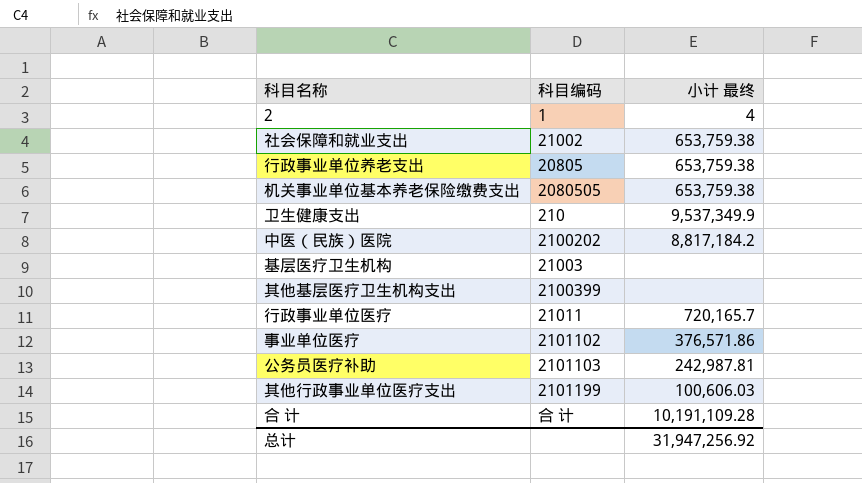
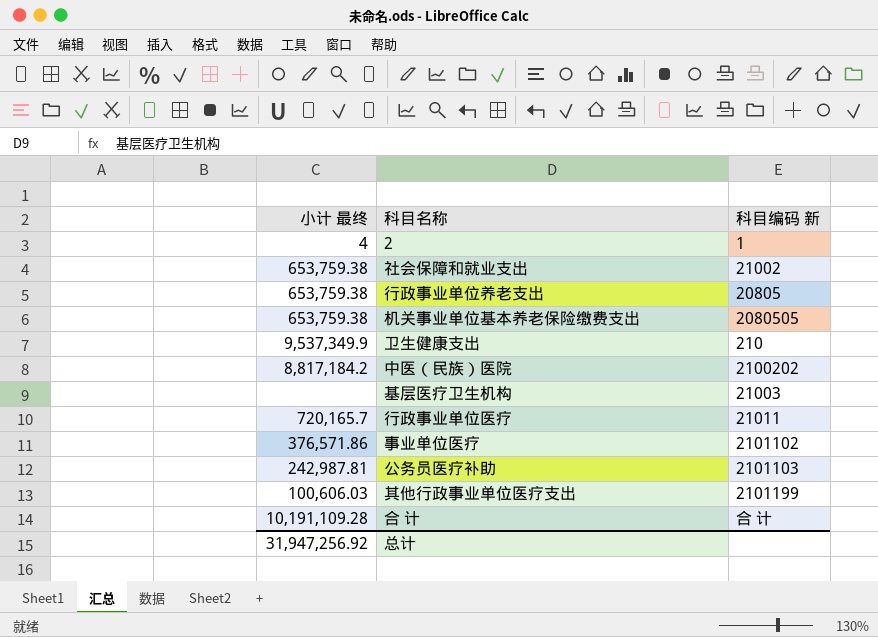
column 小计 最终 | position: 3 -> 1
column name: 科目编码 -> 科目编码 新
row 其他基层医疗卫生机构支出: 2100399 | none -> none

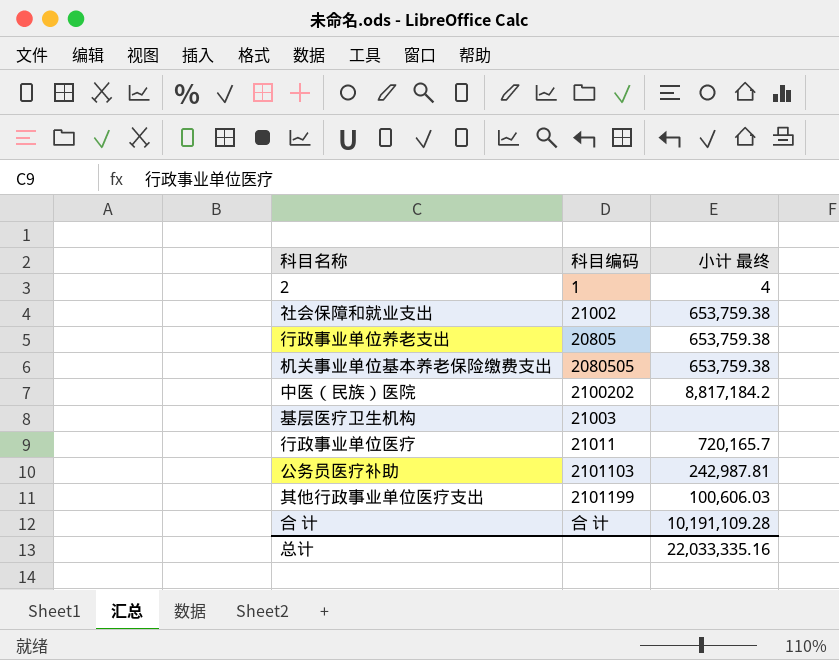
column name: 科目编码 新 -> 科目编码
column 小计 最终 | position: 1 -> 3
row 卫生健康支出: 9,537,349.9 | 210 -> none
row 事业单位医疗: 376,571.86 | 2101102 -> none
总计 | 小计 最终: 31,947,256.92 -> 22,033,335.16

